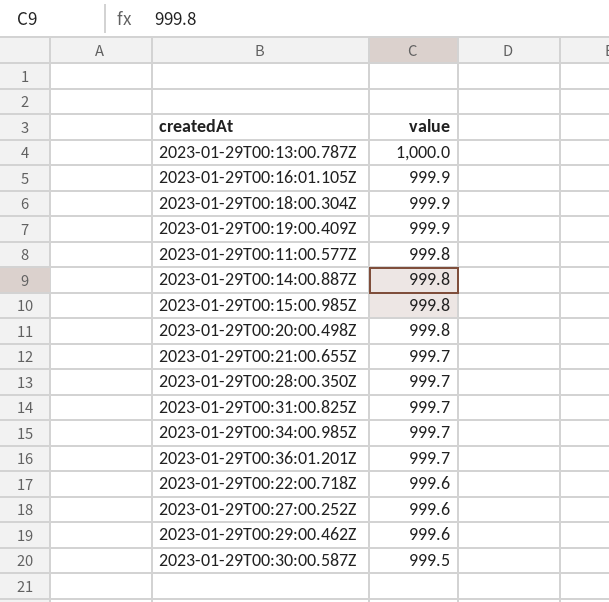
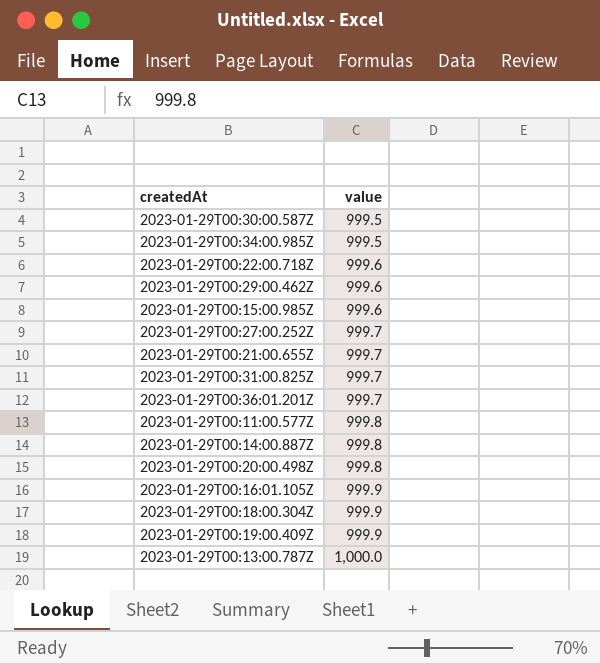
row order: value descending -> value ascending
row 2023-01-29T00:28:00.350Z: 999.7 -> none
2023-01-29T00:34:00.985Z | value: 999.7 -> 999.5
2023-01-29T00:15:00.985Z | value: 999.8 -> 999.6
2023-01-29T00:27:00.252Z | value: 999.6 -> 999.7

